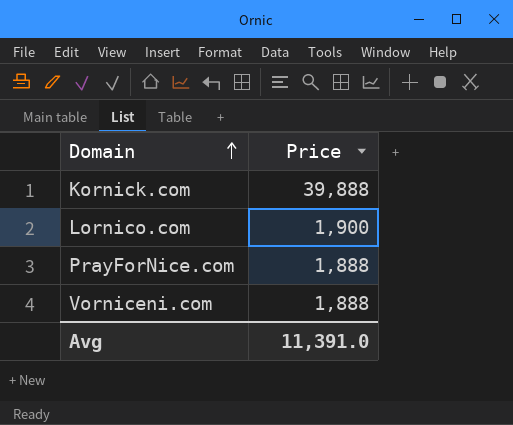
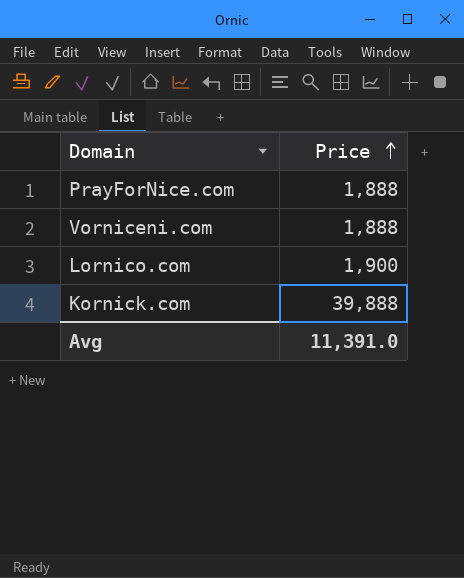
row order: Domain ascending -> Price ascending

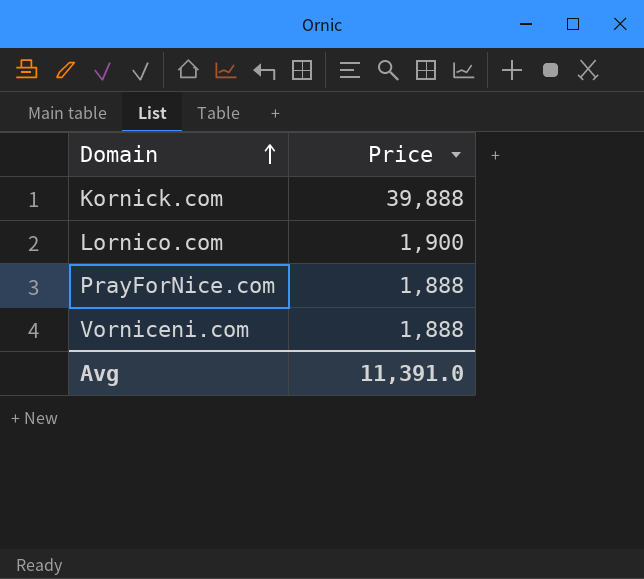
row order: Price ascending -> Domain ascending

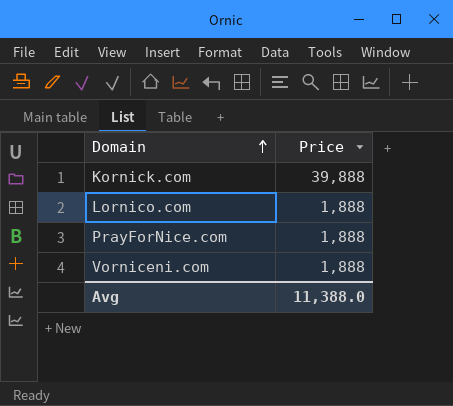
Lornico.com | Price: 1,900 -> 1,888
Avg | Price: 11,391.0 -> 11,388.0

